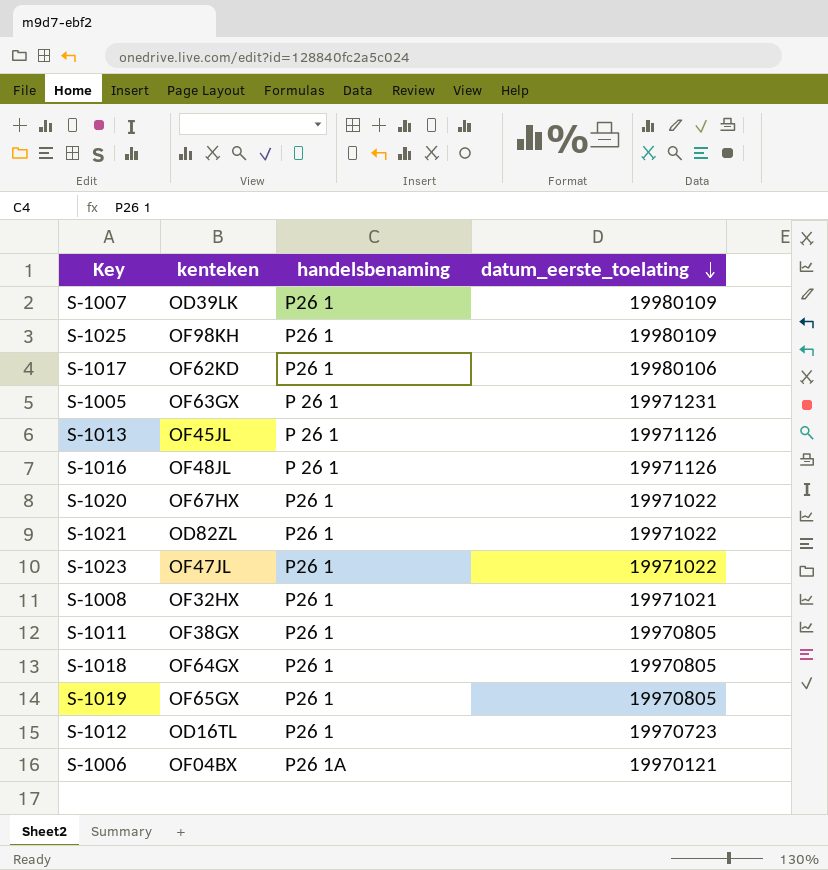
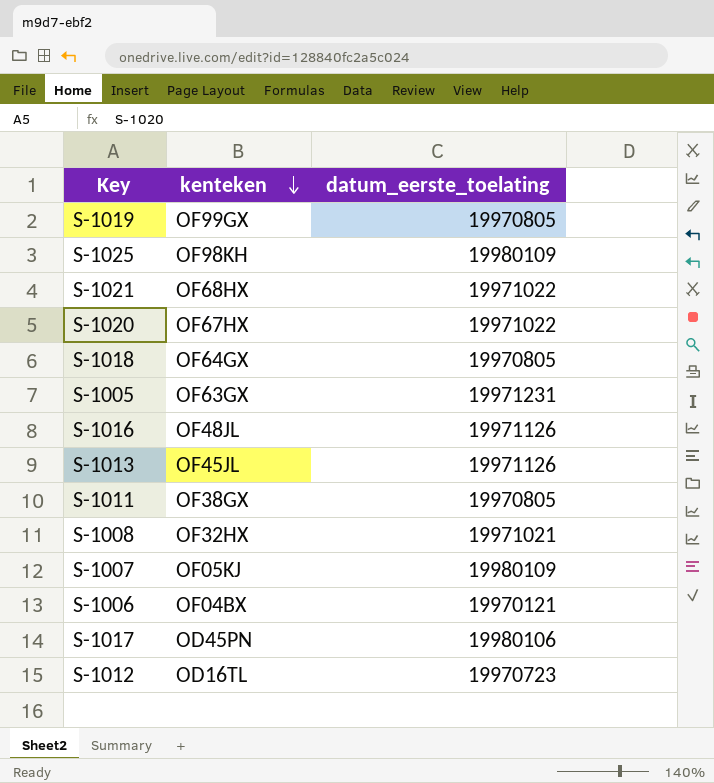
row order: datum_eerste_toelating descending -> kenteken descending
column handelsbenaming | position: 3 -> none
row S-1023: OF47JL | P26 1 | 19971022 -> none
S-1019 | kenteken: OF65GX -> OF99GX
S-1021 | kenteken: OD82ZL -> OF68HX
S-1007 | kenteken: OD39LK -> OF05KJ
S-1017 | kenteken: OF62KD -> OD45PN

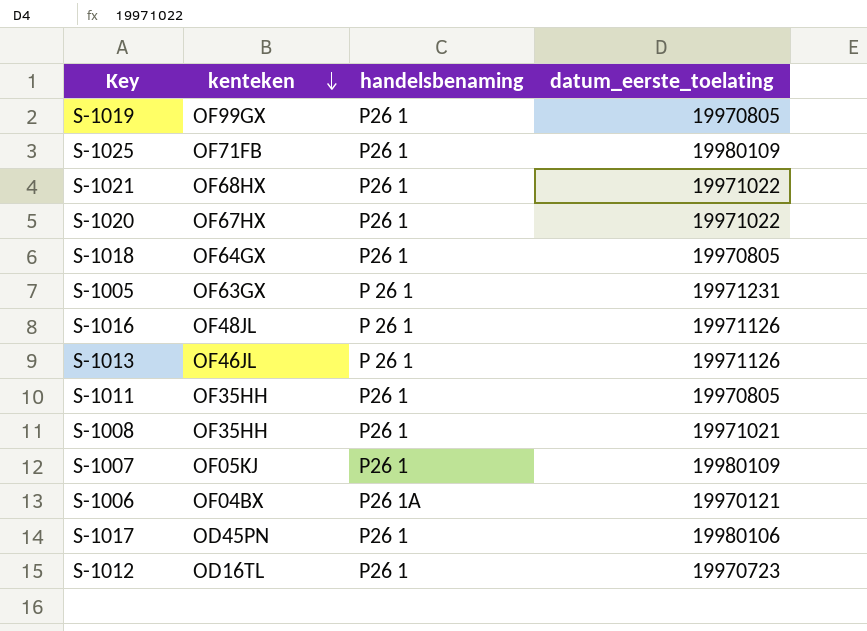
column handelsbenaming | position: none -> 3
S-1025 | kenteken: OF98KH -> OF71FB
S-1013 | kenteken: OF45JL -> OF46JL
S-1011 | kenteken: OF38GX -> OF35HH
S-1008 | kenteken: OF32HX -> OF35HH

